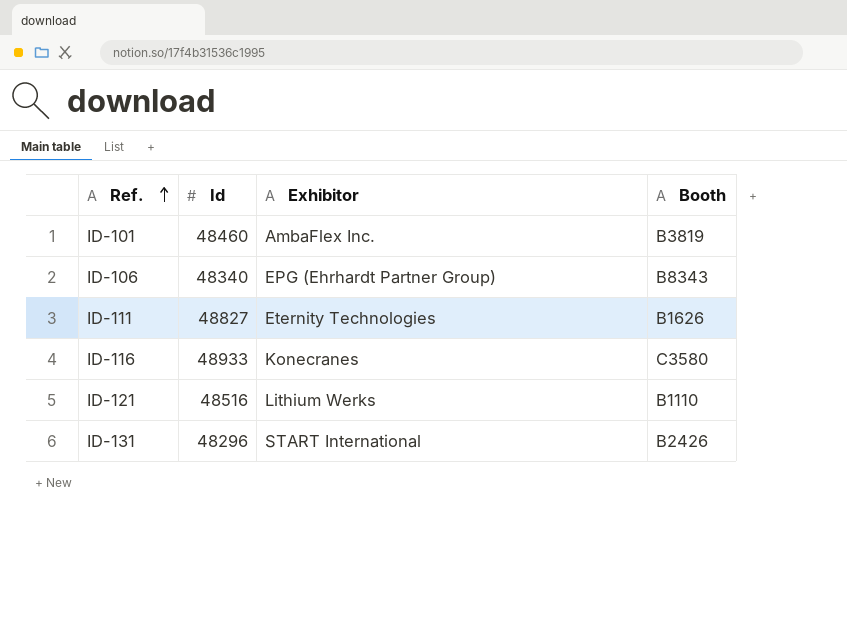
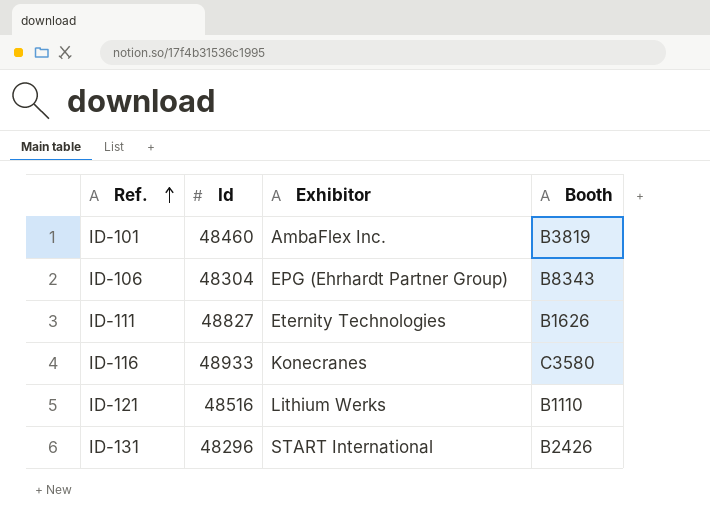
ID-106 | Id: 48340 -> 48304

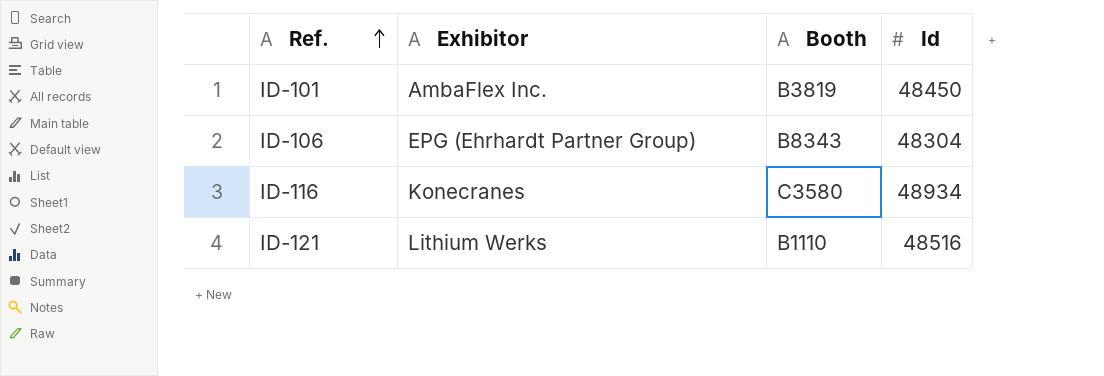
column Id | position: 2 -> 4
row ID-111: 48827 | Eternity Technologies | B1626 -> none
row ID-131: 48296 | START International | B2426 -> none
ID-101 | Id: 48460 -> 48450
ID-116 | Id: 48933 -> 48934

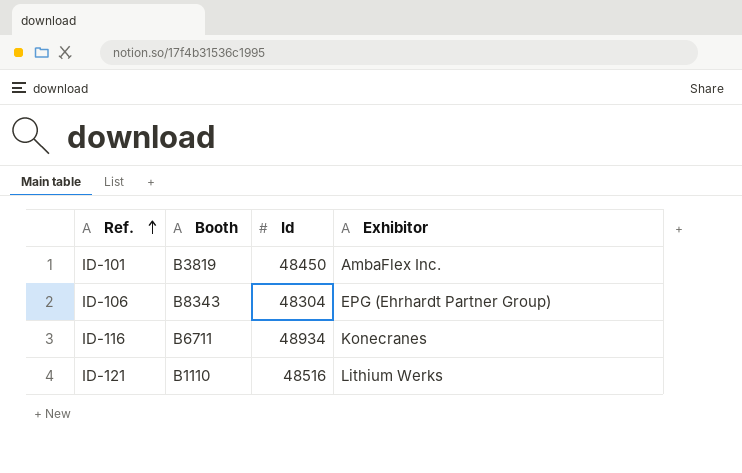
column Exhibitor | position: 2 -> 4
ID-116 | Booth: C3580 -> B6711

